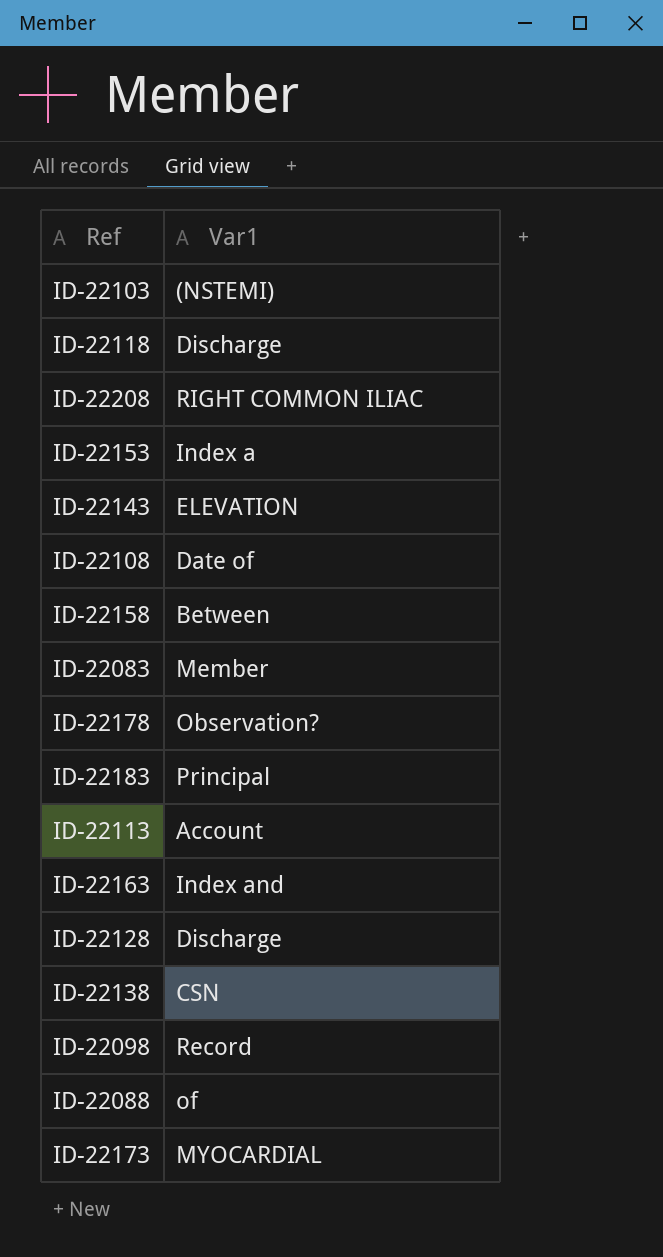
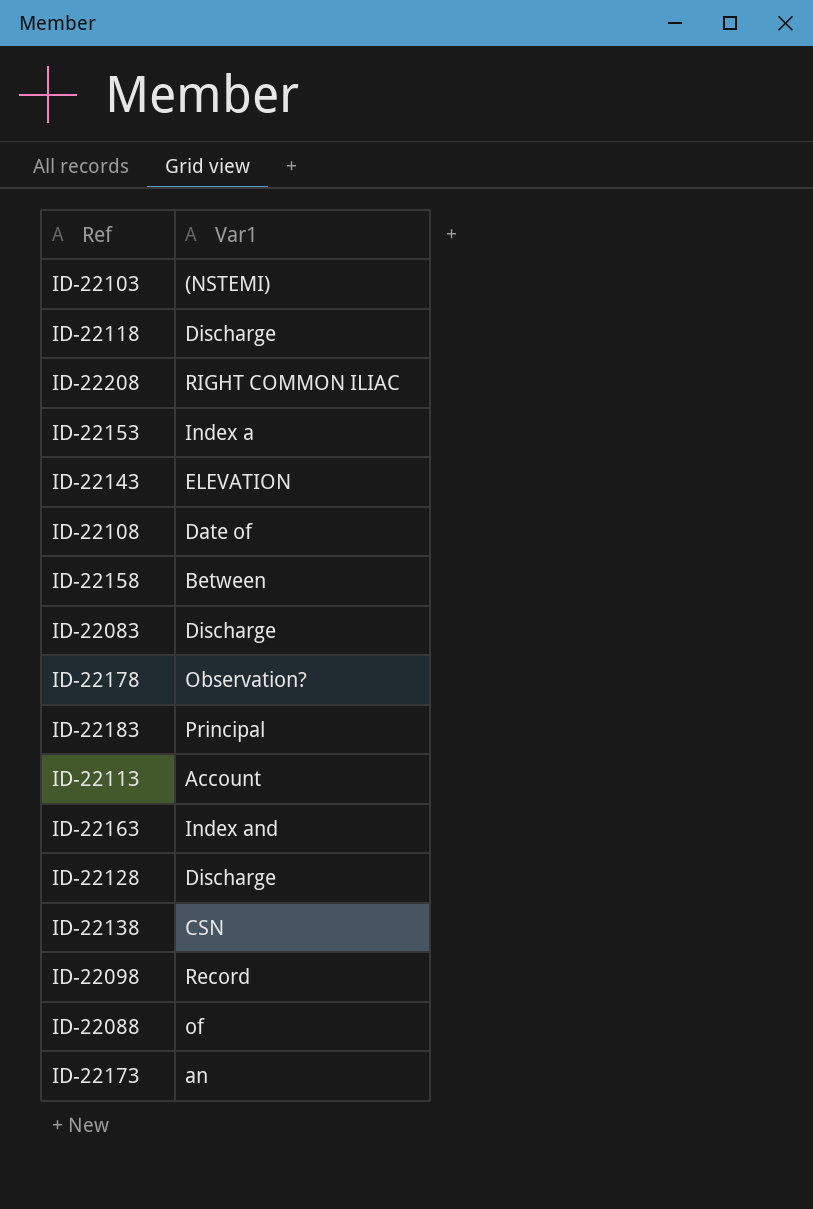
ID-22083 | Var1: Member -> Discharge
ID-22173 | Var1: MYOCARDIAL -> an

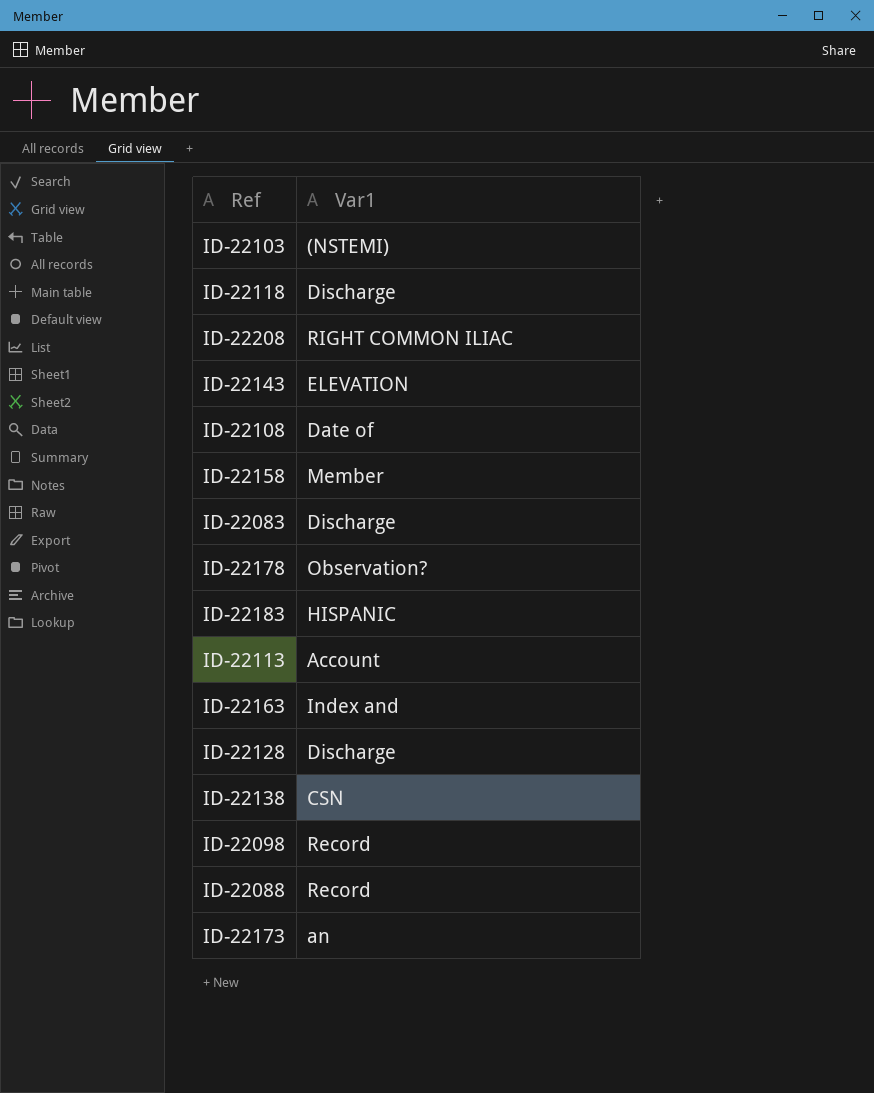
row ID-22153: Index a -> none
ID-22158 | Var1: Between -> Member
ID-22183 | Var1: Principal -> HISPANIC
ID-22088 | Var1: of -> Record

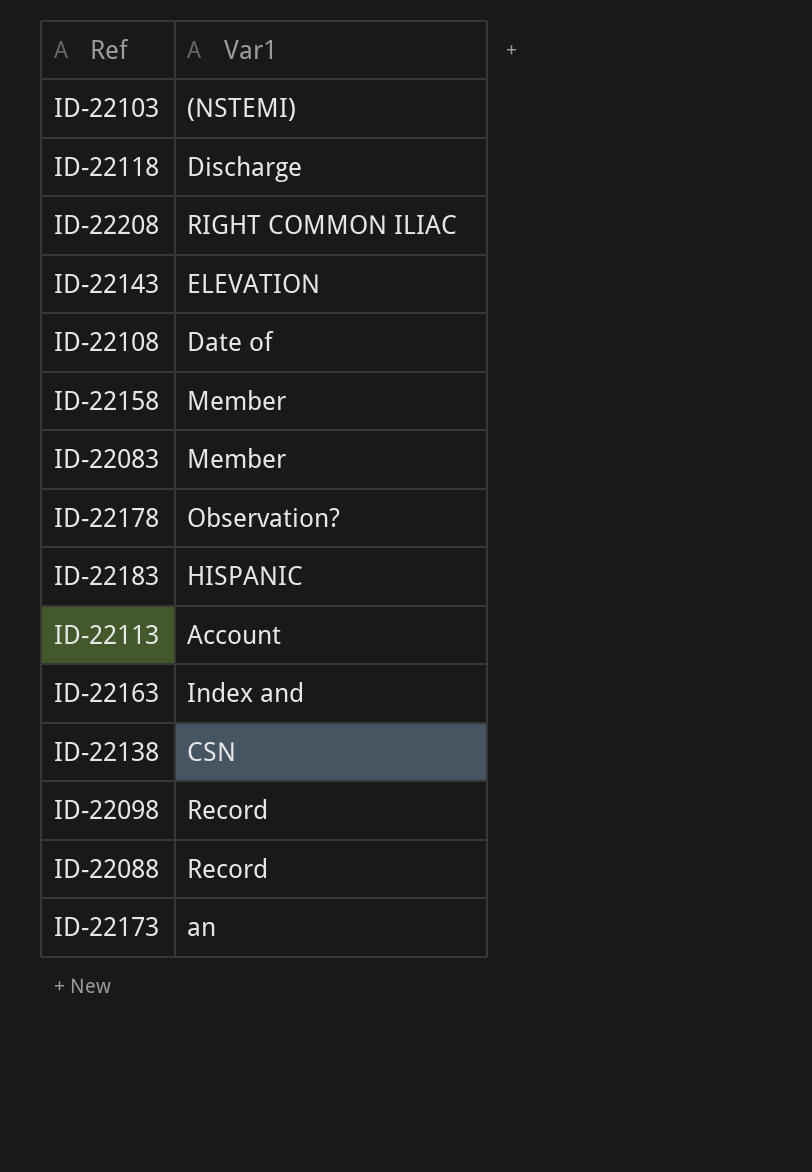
row ID-22128: Discharge -> none
ID-22083 | Var1: Discharge -> Member

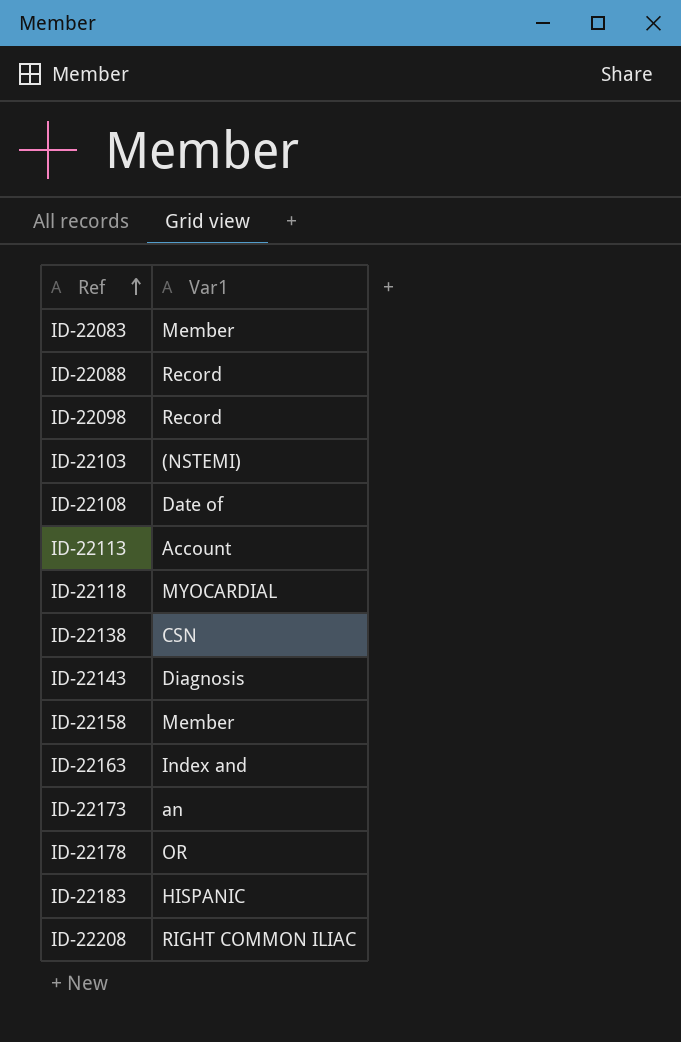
row order: none -> Ref ascending
ID-22118 | Var1: Discharge -> MYOCARDIAL
ID-22143 | Var1: ELEVATION -> Diagnosis
ID-22178 | Var1: Observation? -> OR

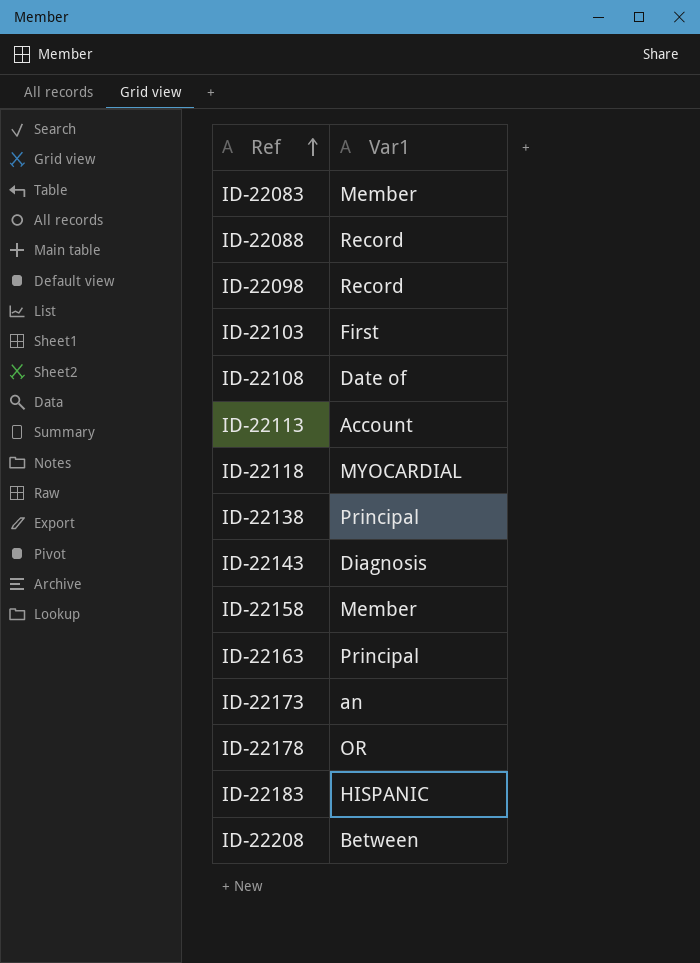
ID-22103 | Var1: (NSTEMI) -> First
ID-22138 | Var1: CSN -> Principal
ID-22163 | Var1: Index and -> Principal
ID-22208 | Var1: RIGHT COMMON ILIAC -> Between

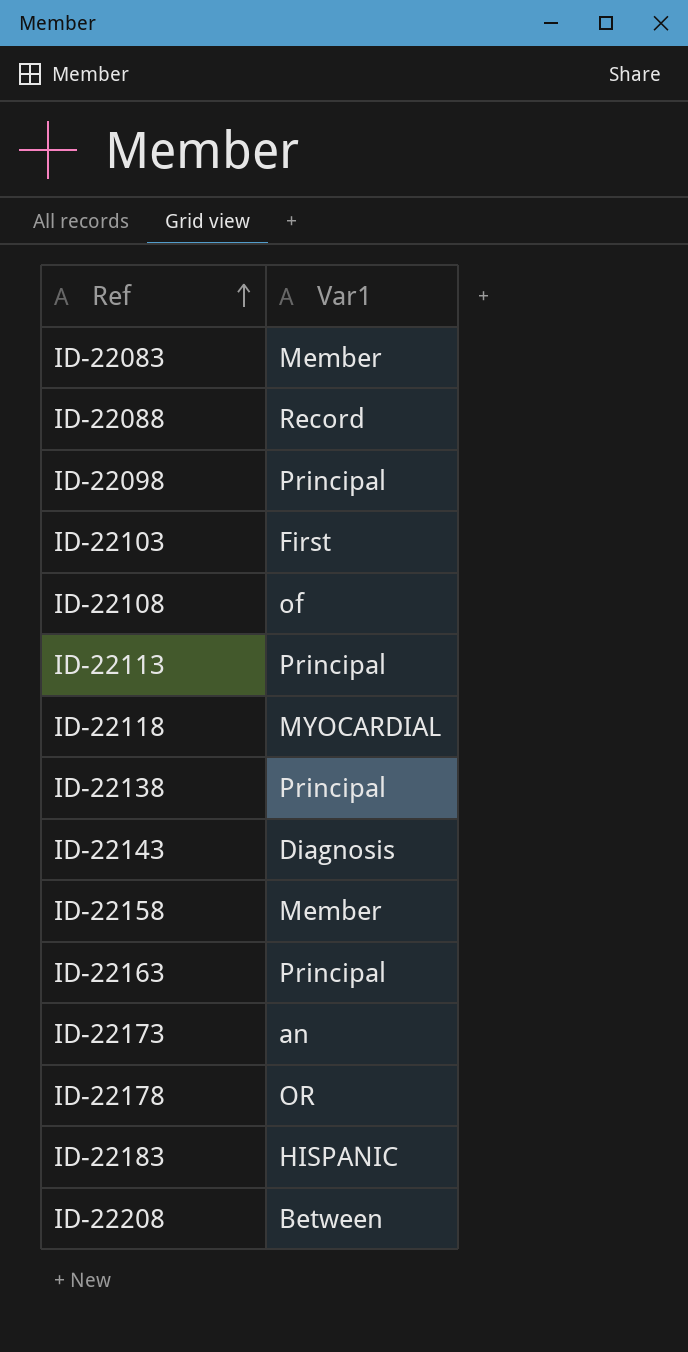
ID-22098 | Var1: Record -> Principal
ID-22108 | Var1: Date of -> of
ID-22113 | Var1: Account -> Principal

